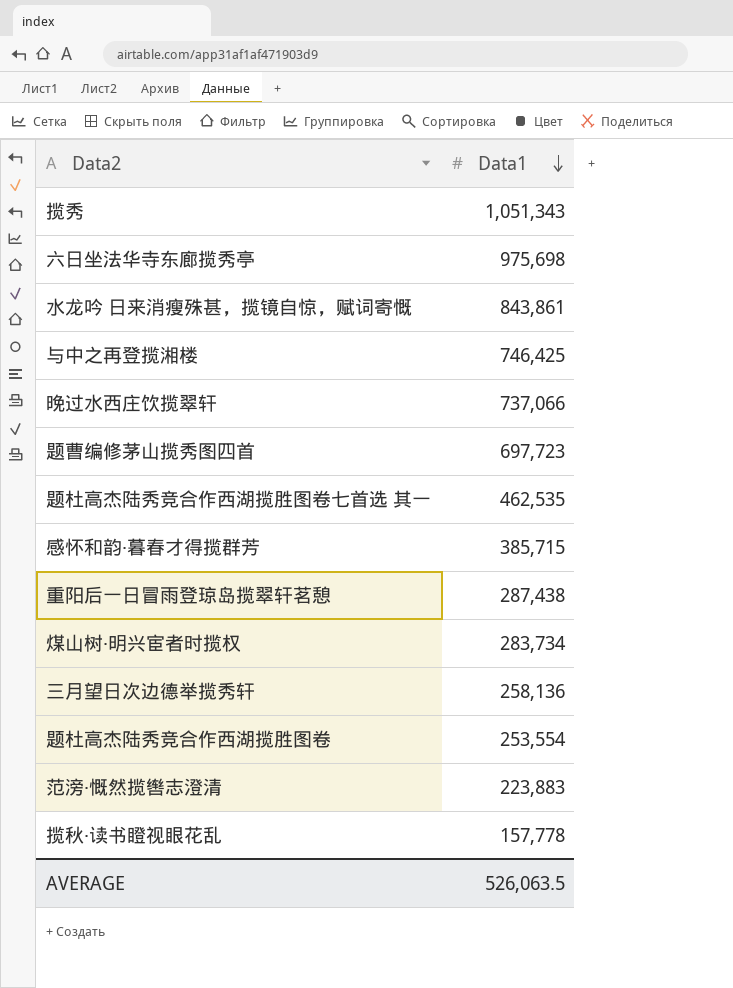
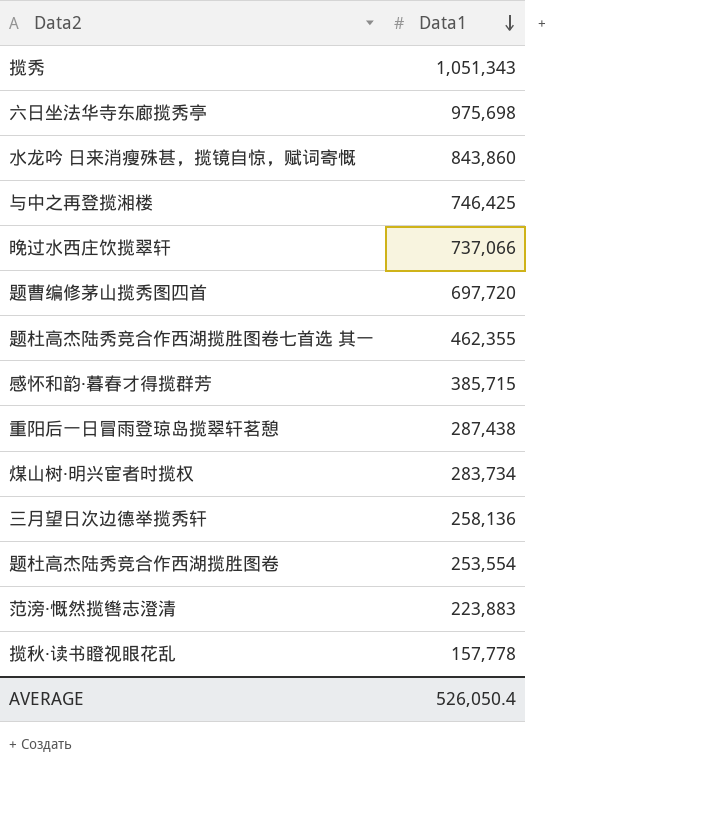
水龙吟 日来消瘦殊甚，揽镜自惊，赋词寄慨 | Data1: 843,861 -> 843,860
题曹编修茅山揽秀图四首 | Data1: 697,723 -> 697,720
题杜高杰陆秀竞合作西湖揽胜图卷七首选 其一 | Data1: 462,535 -> 462,355
AVERAGE | Data1: 526,063.5 -> 526,050.4

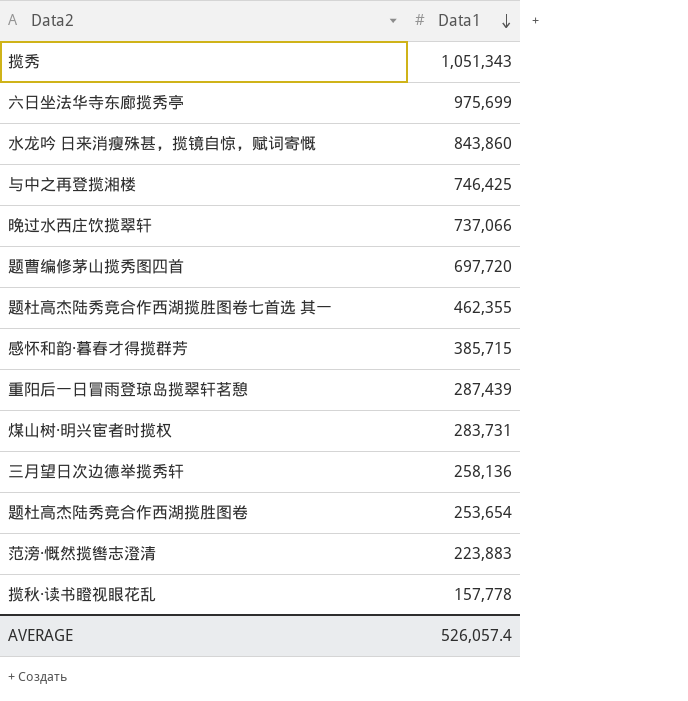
六日坐法华寺东廊揽秀亭 | Data1: 975,698 -> 975,699
重阳后一日冒雨登琼岛揽翠轩茗憩 | Data1: 287,438 -> 287,439
煤山树·明兴宦者时揽权 | Data1: 283,734 -> 283,731
题杜高杰陆秀竞合作西湖揽胜图卷 | Data1: 253,554 -> 253,654
AVERAGE | Data1: 526,050.4 -> 526,057.4

